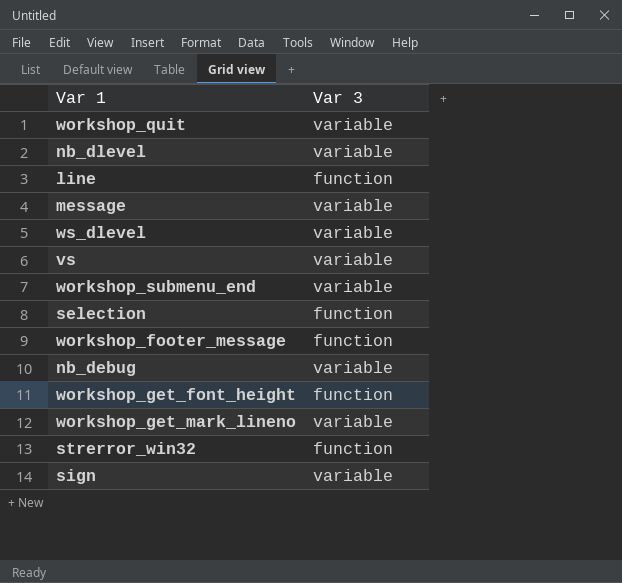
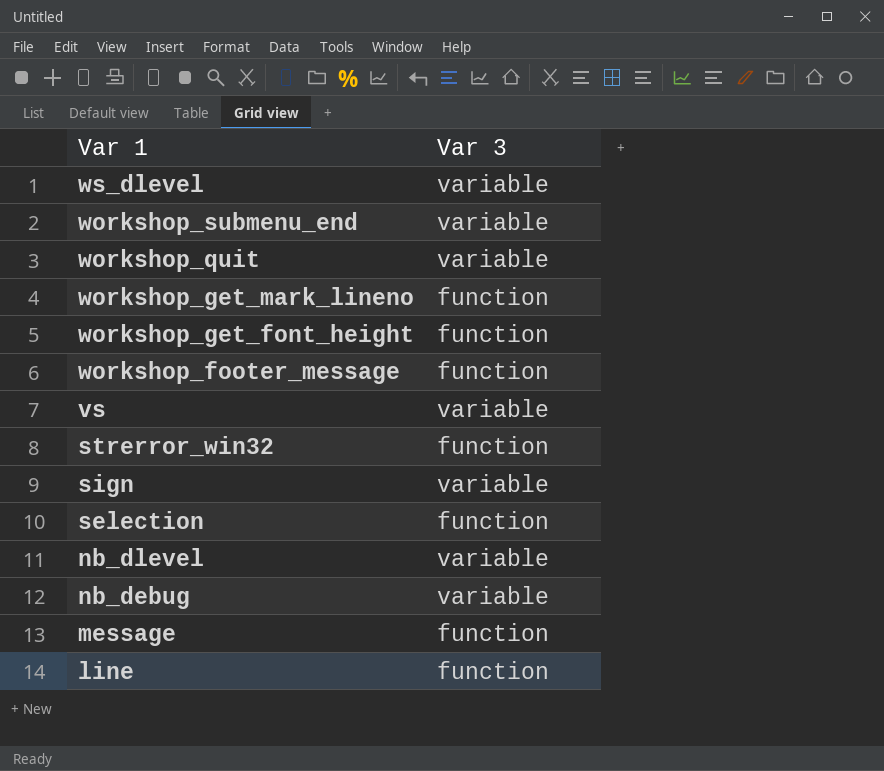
row order: none -> Var 1 descending
workshop_get_mark_lineno | Var 3: variable -> function
message | Var 3: variable -> function

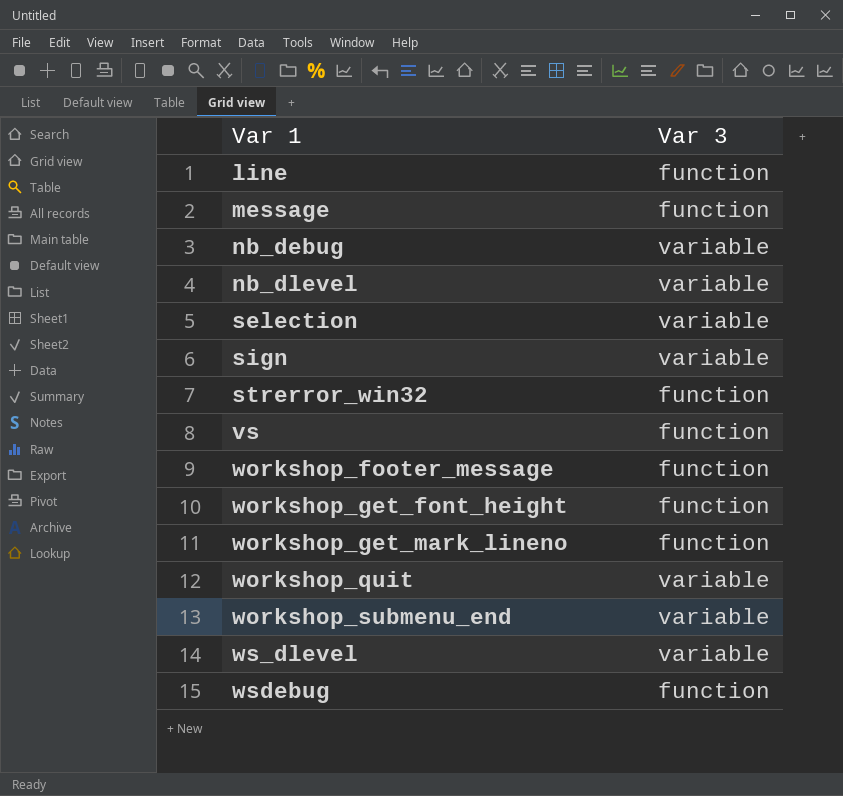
row order: Var 1 descending -> Var 1 ascending
selection | Var 3: function -> variable
vs | Var 3: variable -> function
row wsdebug: none -> function

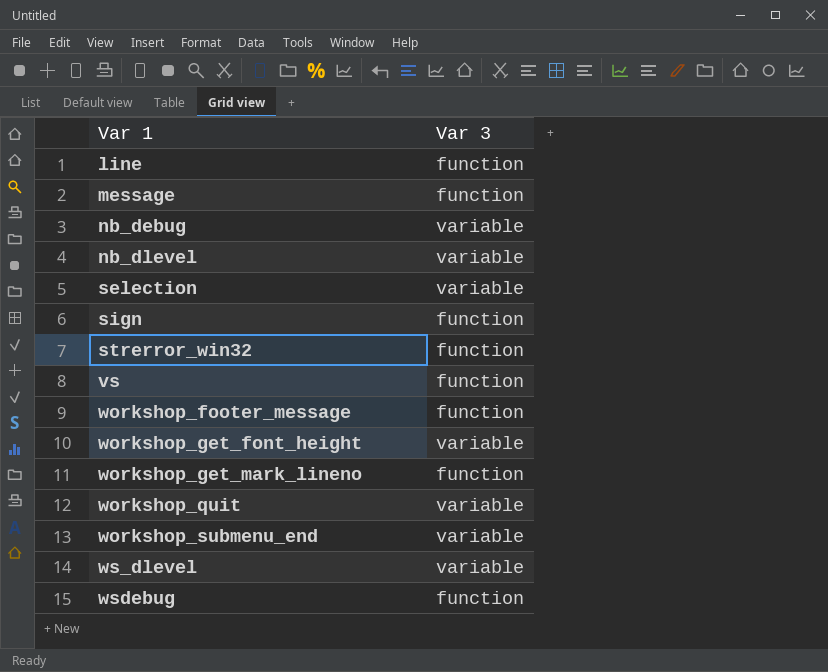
sign | Var 3: variable -> function
workshop_get_font_height | Var 3: function -> variable

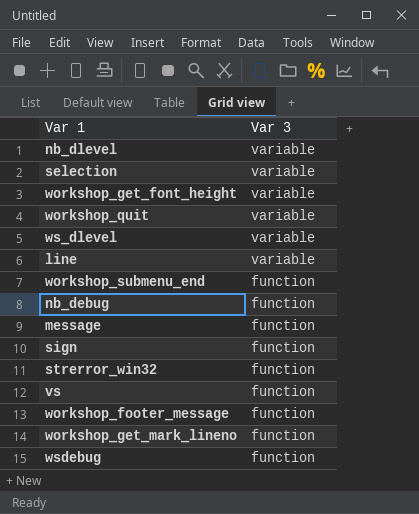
row order: Var 1 ascending -> Var 3 descending
line | Var 3: function -> variable
workshop_submenu_end | Var 3: variable -> function
nb_debug | Var 3: variable -> function

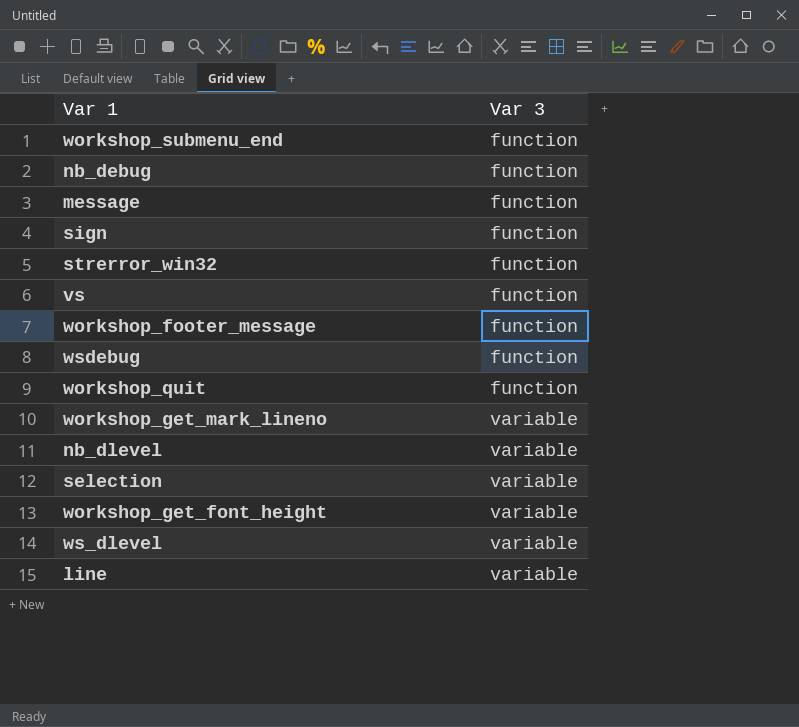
row order: Var 3 descending -> Var 3 ascending
workshop_quit | Var 3: variable -> function
workshop_get_mark_lineno | Var 3: function -> variable

